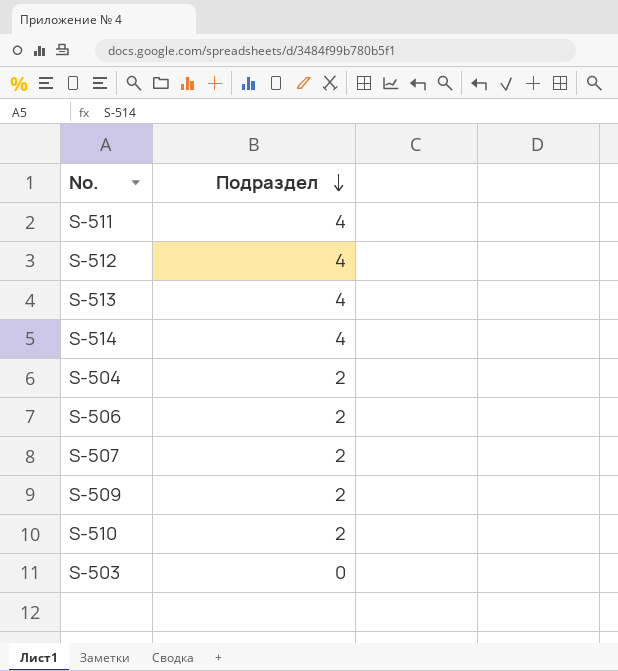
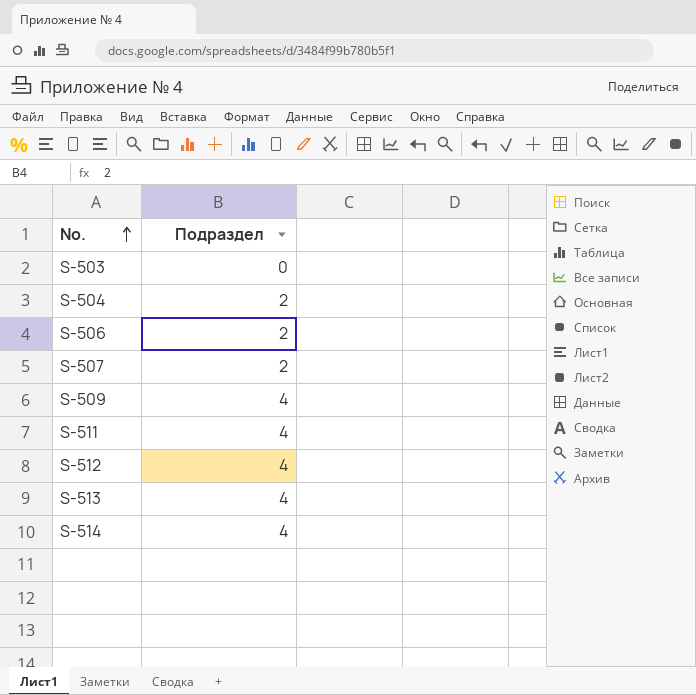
row order: Подраздел descending -> No. ascending
row S-510: 2 -> none
S-509 | Подраздел: 2 -> 4

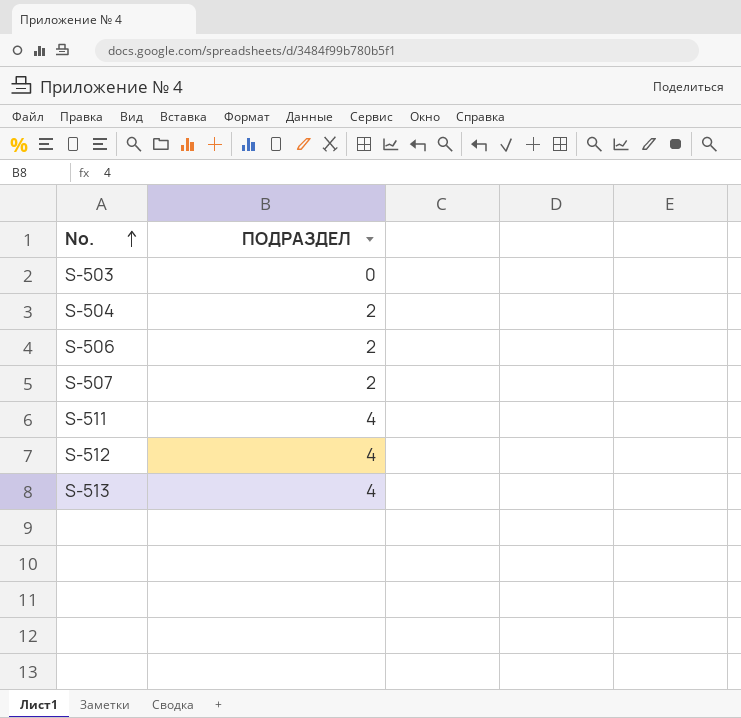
column name: Подраздел -> ПОДРАЗДЕЛ
row S-509: 4 -> none
row S-514: 4 -> none

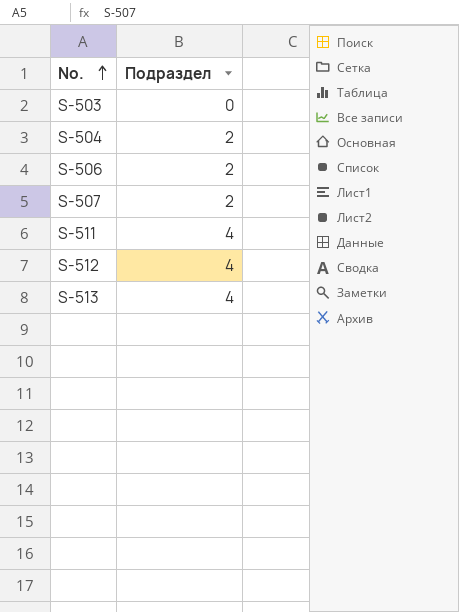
column name: ПОДРАЗДЕЛ -> Подраздел

